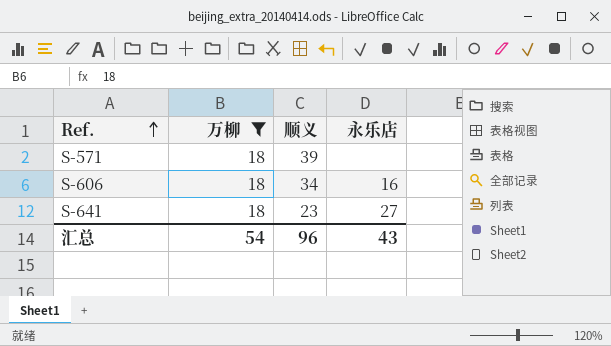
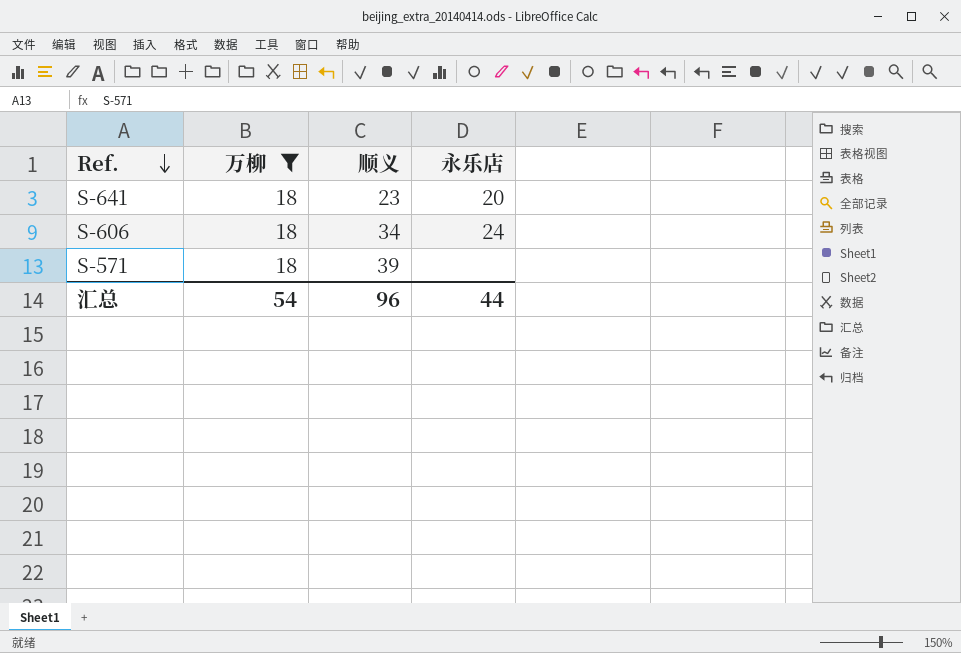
row order: Ref. ascending -> Ref. descending
S-641 | 永乐店: 27 -> 20
S-606 | 永乐店: 16 -> 24
汇总 | 永乐店: 43 -> 44

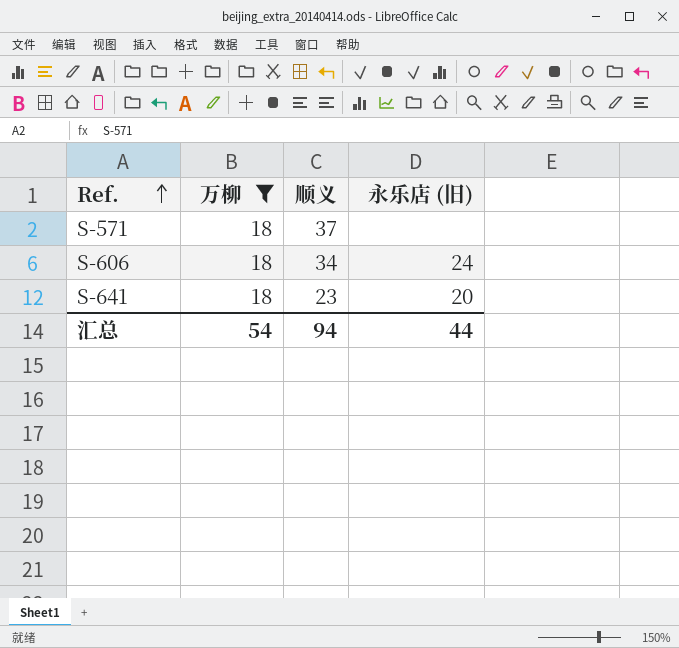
row order: Ref. descending -> Ref. ascending
column name: 永乐店 -> 永乐店 (旧)
S-571 | 顺义: 39 -> 37
汇总 | 顺义: 96 -> 94

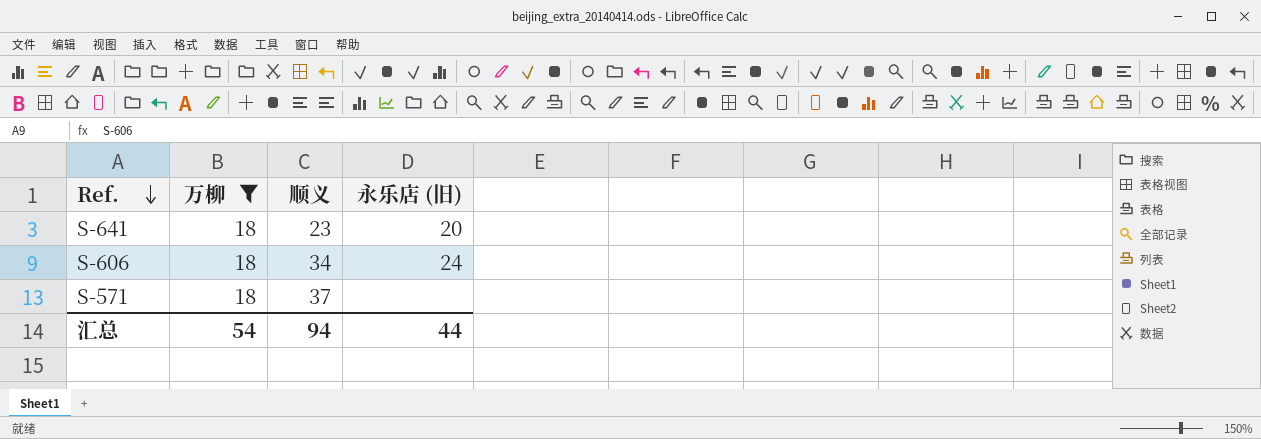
row order: Ref. ascending -> Ref. descending

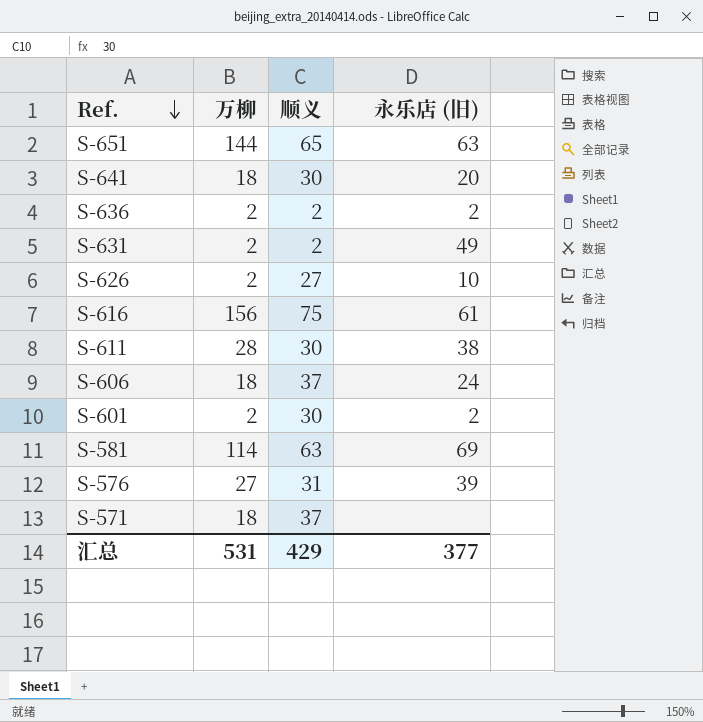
filter: 万柳 = 18 -> none
S-641 | 顺义: 23 -> 30
S-606 | 顺义: 34 -> 37
汇总 | 万柳: 54 -> 531
汇总 | 顺义: 94 -> 429
汇总 | 永乐店 (旧): 44 -> 377

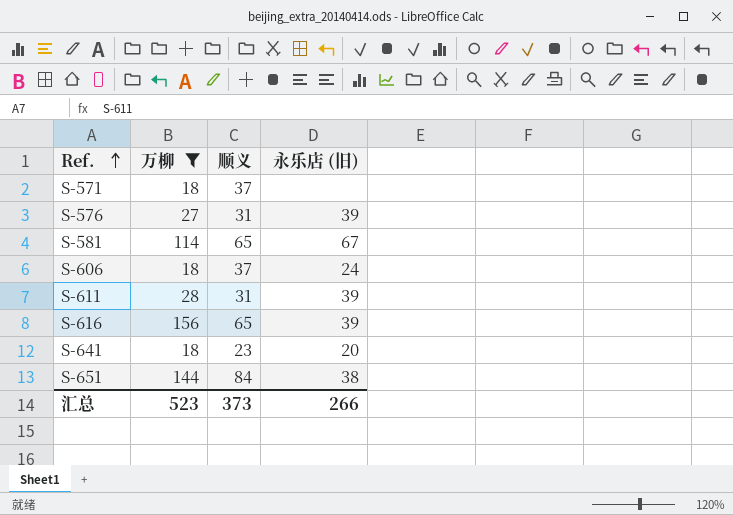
filter: none -> 万柳 != 2
row order: Ref. descending -> Ref. ascending
S-581 | 顺义: 63 -> 65
S-581 | 永乐店 (旧): 69 -> 67
S-611 | 顺义: 30 -> 31
S-611 | 永乐店 (旧): 38 -> 39
S-616 | 顺义: 75 -> 65
S-616 | 永乐店 (旧): 61 -> 39
S-641 | 顺义: 30 -> 23
S-651 | 顺义: 65 -> 84
S-651 | 永乐店 (旧): 63 -> 38
汇总 | 万柳: 531 -> 523
汇总 | 顺义: 429 -> 373
汇总 | 永乐店 (旧): 377 -> 266

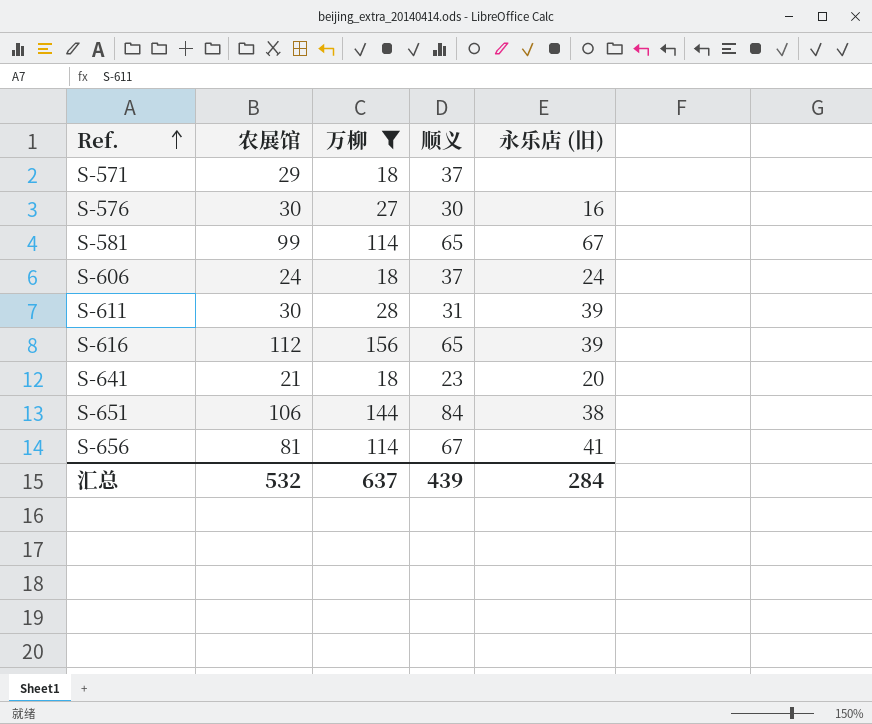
column 农展馆 | position: none -> 2
S-576 | 顺义: 31 -> 30
S-576 | 永乐店 (旧): 39 -> 16
row S-656: none -> 81 | 114 | 67 | 41
汇总 | 万柳: 523 -> 637
汇总 | 顺义: 373 -> 439
汇总 | 永乐店 (旧): 266 -> 284

